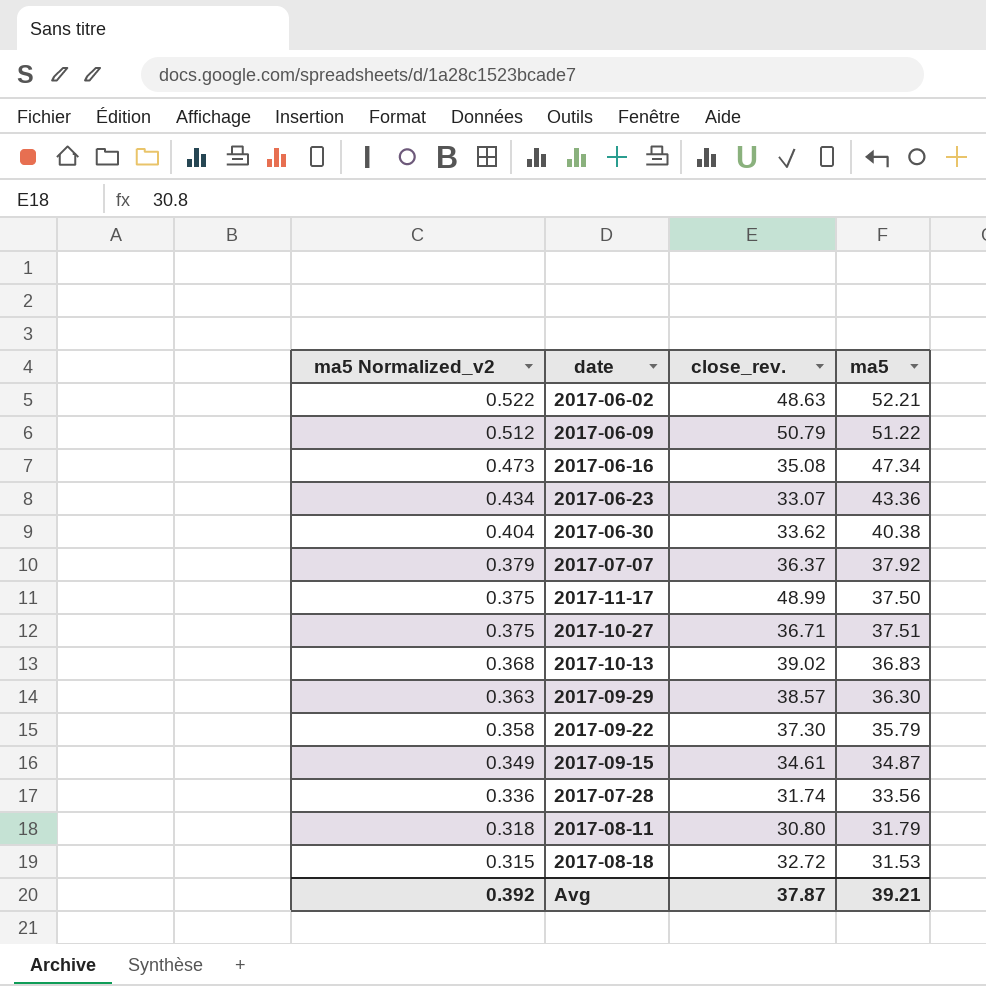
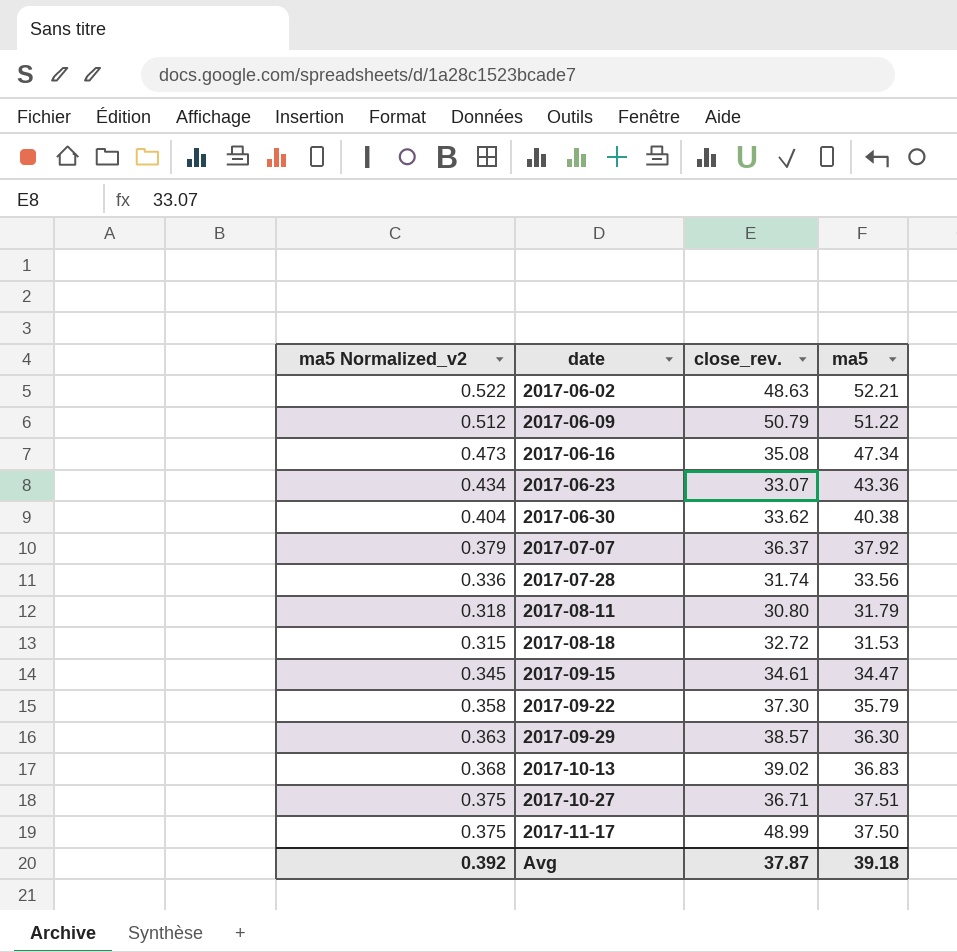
row order: ma5 Normalized_v2 descending -> date ascending
2017-09-15 | ma5 Normalized_v2: 0.349 -> 0.345
2017-09-15 | ma5: 34.87 -> 34.47
Avg | ma5: 39.21 -> 39.18

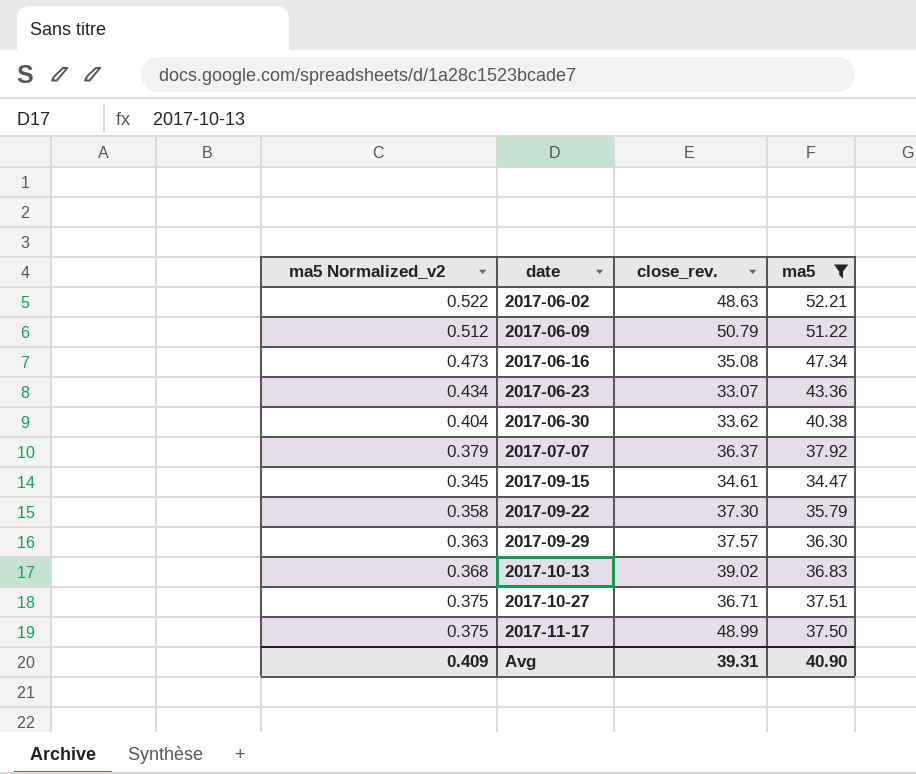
filter: none -> ma5 >= 34.47
2017-09-29 | close_rev.: 38.57 -> 37.57
Avg | ma5 Normalized_v2: 0.392 -> 0.409
Avg | close_rev.: 37.87 -> 39.31
Avg | ma5: 39.18 -> 40.90

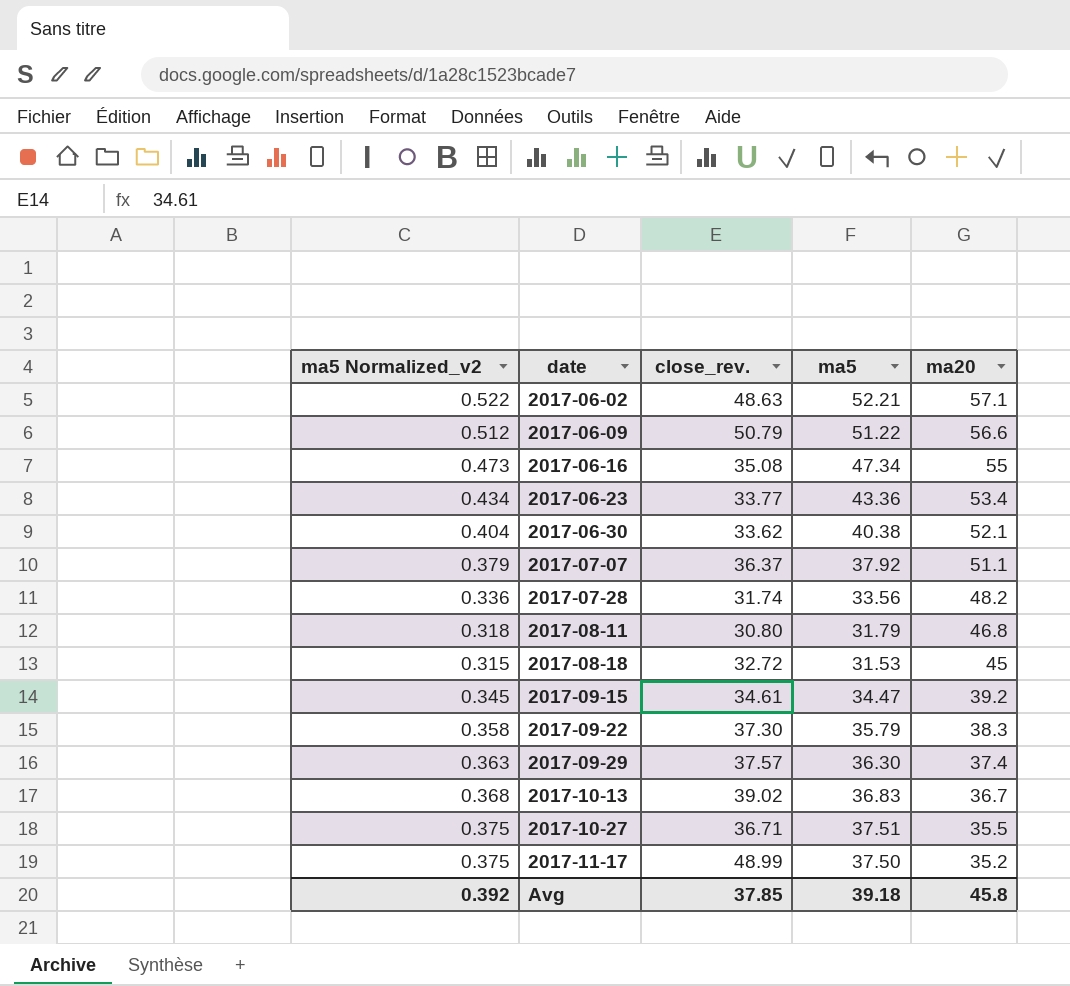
filter: ma5 >= 34.47 -> none
column ma20 | position: none -> 5
2017-06-23 | close_rev.: 33.07 -> 33.77
Avg | ma5 Normalized_v2: 0.409 -> 0.392
Avg | close_rev.: 39.31 -> 37.85
Avg | ma5: 40.90 -> 39.18

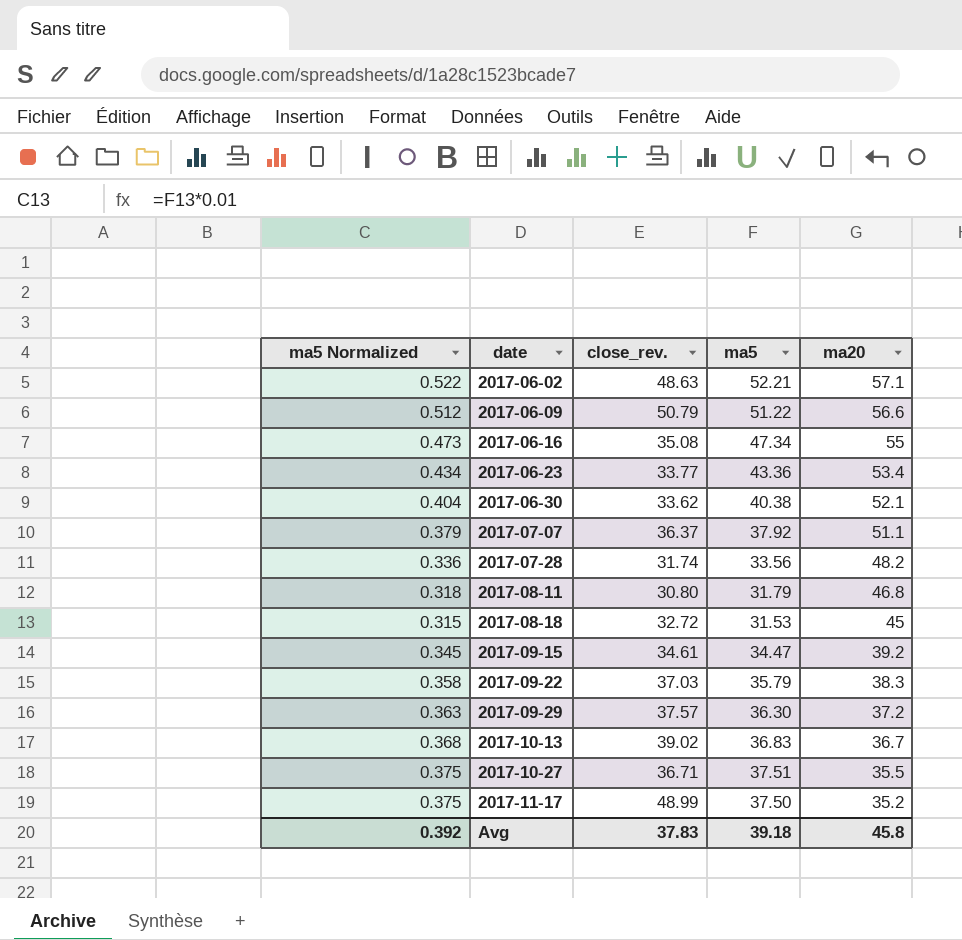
column name: ma5 Normalized_v2 -> ma5 Normalized
2017-09-22 | close_rev.: 37.30 -> 37.03
2017-09-29 | ma20: 37.4 -> 37.2
Avg | close_rev.: 37.85 -> 37.83

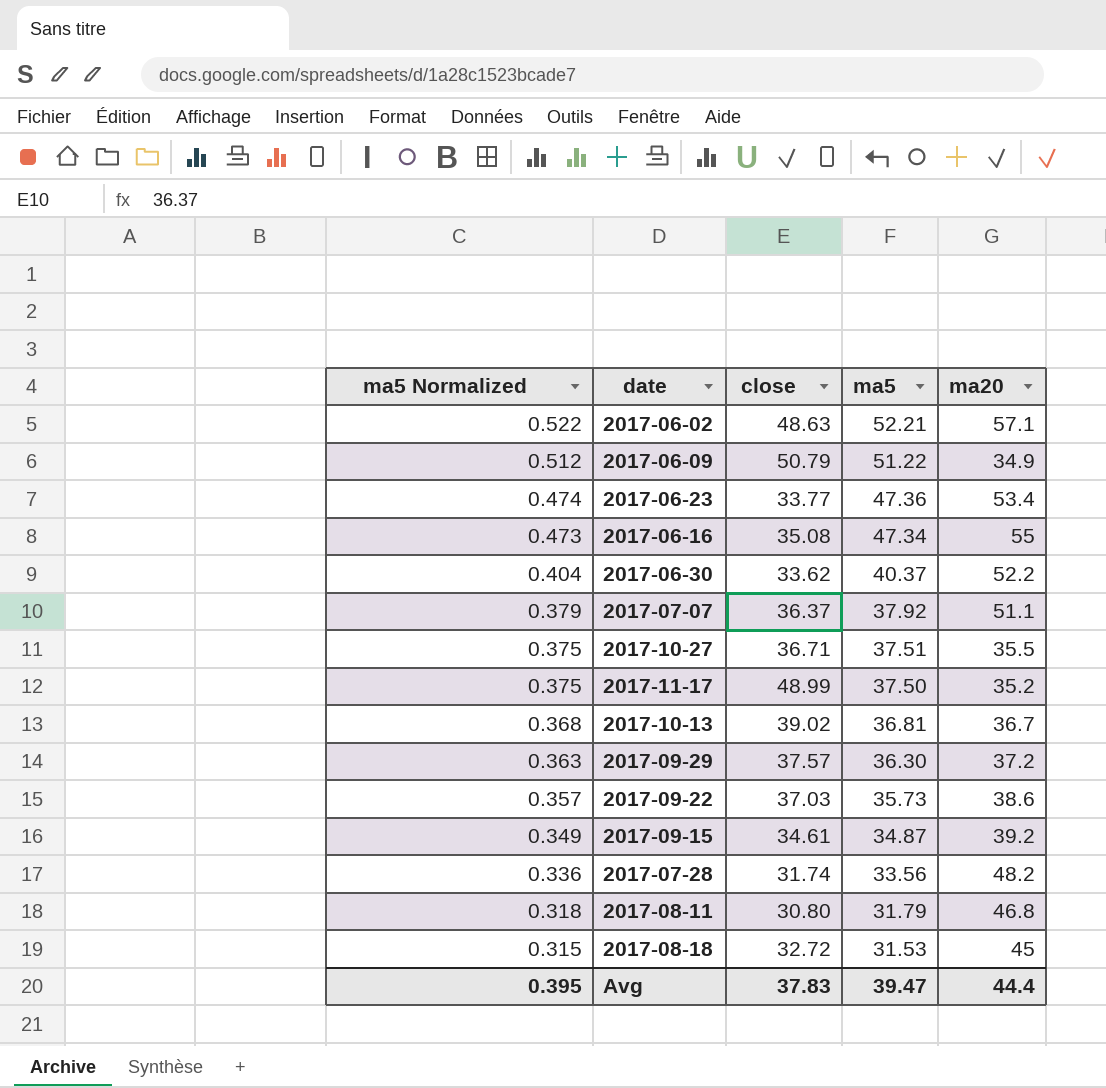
row order: date ascending -> ma5 Normalized descending
column name: close_rev. -> close
2017-06-09 | ma20: 56.6 -> 34.9
2017-06-23 | ma5 Normalized: 0.434 -> 0.474
2017-06-23 | ma5: 43.36 -> 47.36
2017-06-30 | ma5: 40.38 -> 40.37
2017-06-30 | ma20: 52.1 -> 52.2
2017-10-13 | ma5: 36.83 -> 36.81
2017-09-22 | ma5 Normalized: 0.358 -> 0.357
2017-09-22 | ma5: 35.79 -> 35.73
2017-09-22 | ma20: 38.3 -> 38.6
2017-09-15 | ma5 Normalized: 0.345 -> 0.349
2017-09-15 | ma5: 34.47 -> 34.87
Avg | ma5 Normalized: 0.392 -> 0.395
Avg | ma5: 39.18 -> 39.47
Avg | ma20: 45.8 -> 44.4

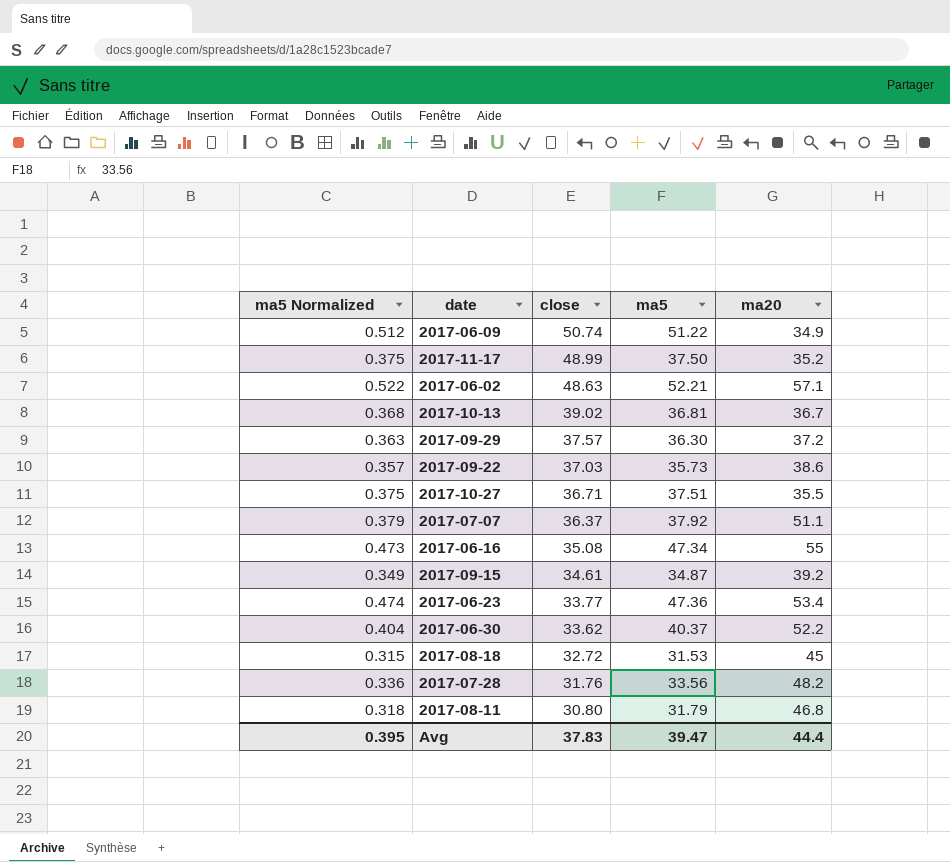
row order: ma5 Normalized descending -> close descending
2017-06-09 | close: 50.79 -> 50.74
2017-07-28 | close: 31.74 -> 31.76

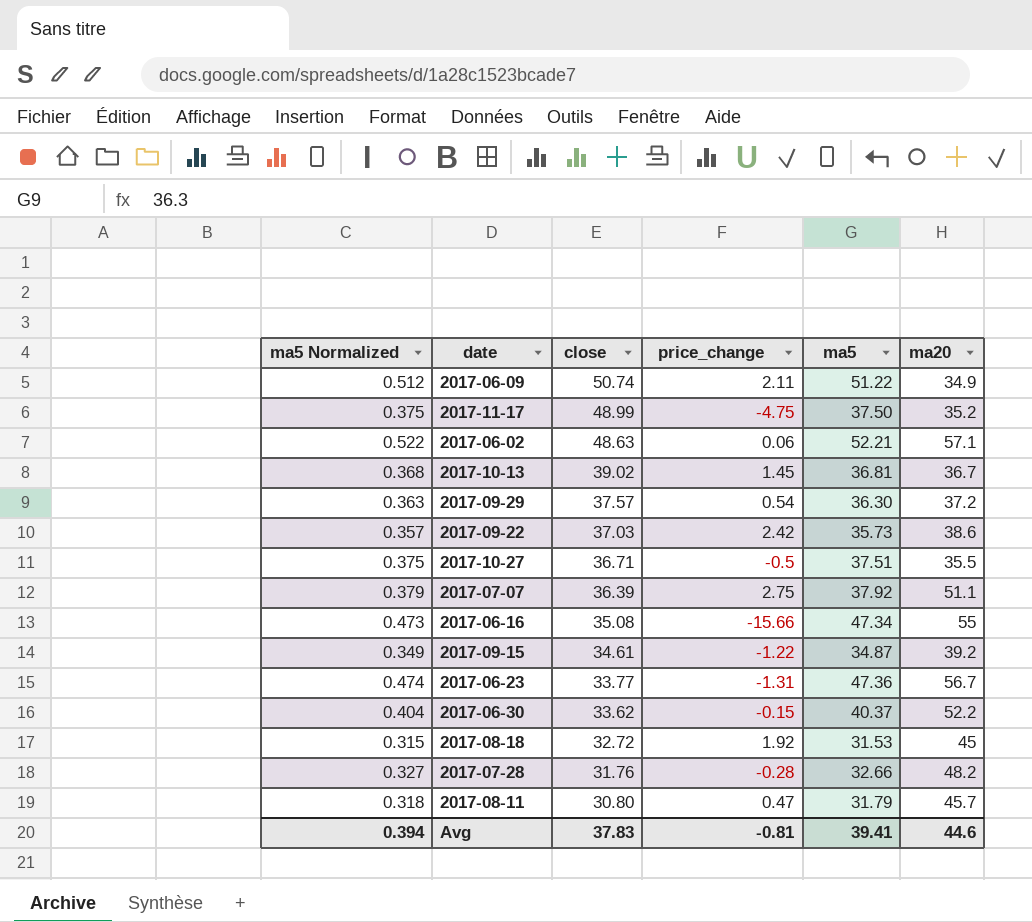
column price_change | position: none -> 4
2017-07-07 | close: 36.37 -> 36.39
2017-06-23 | ma20: 53.4 -> 56.7
2017-07-28 | ma5 Normalized: 0.336 -> 0.327
2017-07-28 | ma5: 33.56 -> 32.66
2017-08-11 | ma20: 46.8 -> 45.7
Avg | ma5 Normalized: 0.395 -> 0.394
Avg | ma5: 39.47 -> 39.41
Avg | ma20: 44.4 -> 44.6

